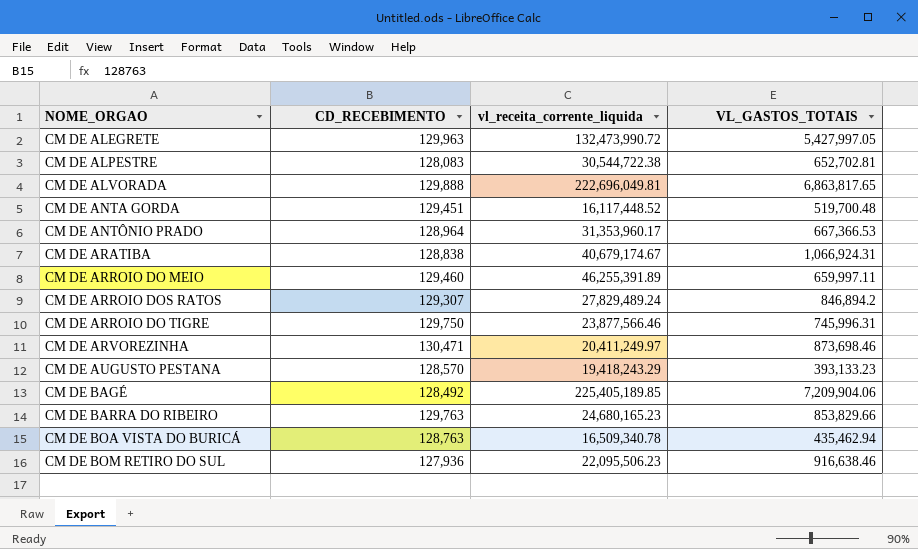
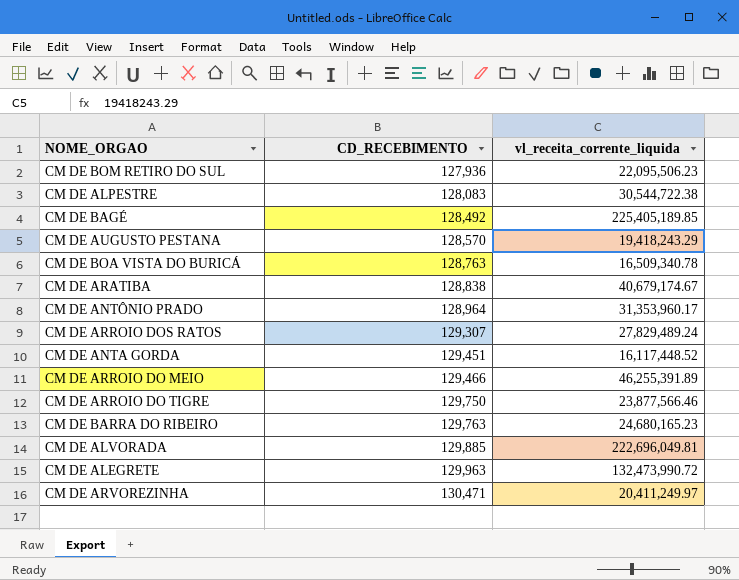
row order: none -> CD_RECEBIMENTO ascending
column VL_GASTOS_TOTAIS | position: 4 -> none
CM DE ARROIO DO MEIO | CD_RECEBIMENTO: 129,460 -> 129,466
CM DE ALVORADA | CD_RECEBIMENTO: 129,888 -> 129,885

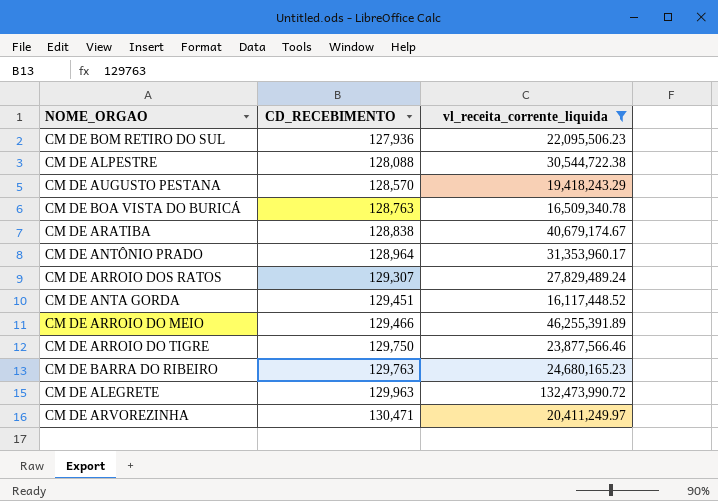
filter: none -> vl_receita_corrente_liquida <= 132,473,990.72
CM DE ALPESTRE | CD_RECEBIMENTO: 128,083 -> 128,088

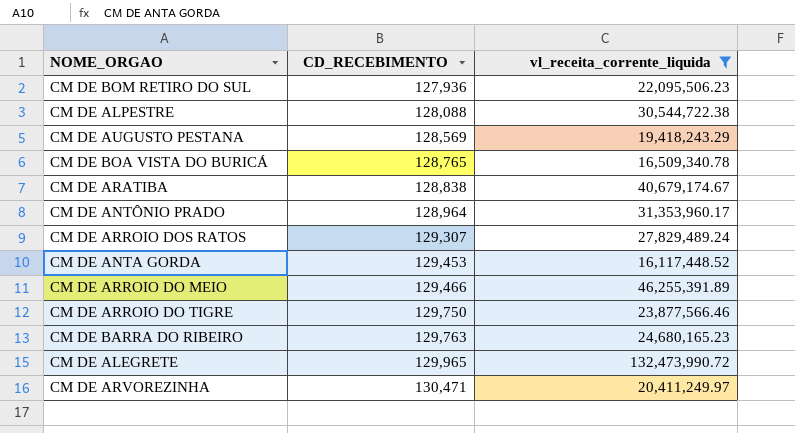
CM DE AUGUSTO PESTANA | CD_RECEBIMENTO: 128,570 -> 128,569
CM DE BOA VISTA DO BURICÁ | CD_RECEBIMENTO: 128,763 -> 128,765
CM DE ANTA GORDA | CD_RECEBIMENTO: 129,451 -> 129,453
CM DE ALEGRETE | CD_RECEBIMENTO: 129,963 -> 129,965

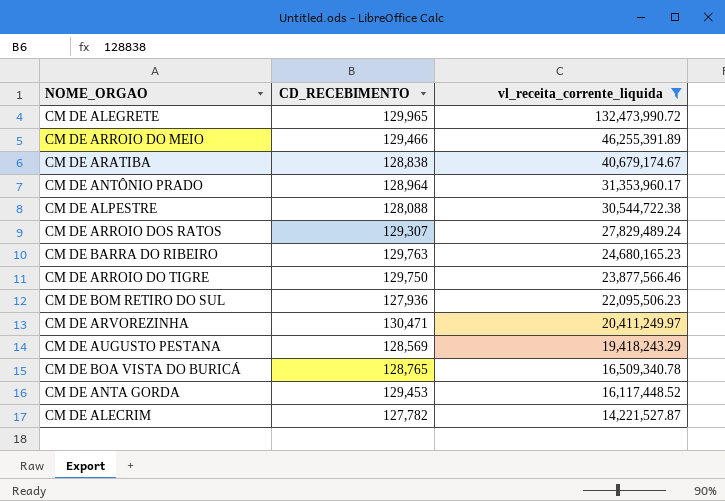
row order: CD_RECEBIMENTO ascending -> vl_receita_corrente_liquida descending
row CM DE ALECRIM: none -> 127,782 | 14,221,527.87

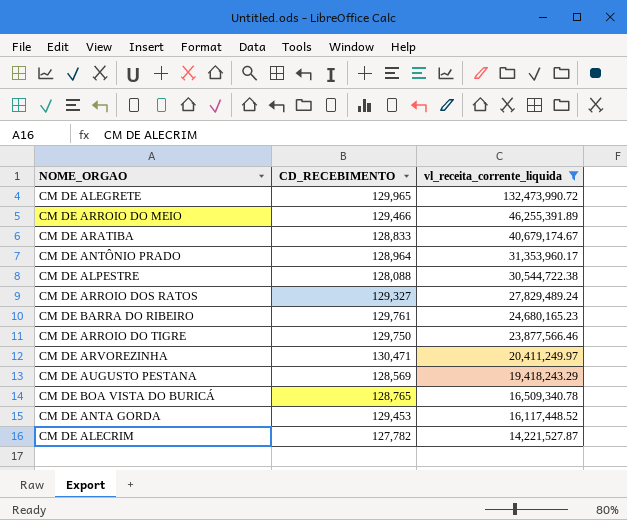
row CM DE BOM RETIRO DO SUL: 127,936 | 22,095,506.23 -> none
CM DE ARATIBA | CD_RECEBIMENTO: 128,838 -> 128,833
CM DE ARROIO DOS RATOS | CD_RECEBIMENTO: 129,307 -> 129,327
CM DE BARRA DO RIBEIRO | CD_RECEBIMENTO: 129,763 -> 129,761

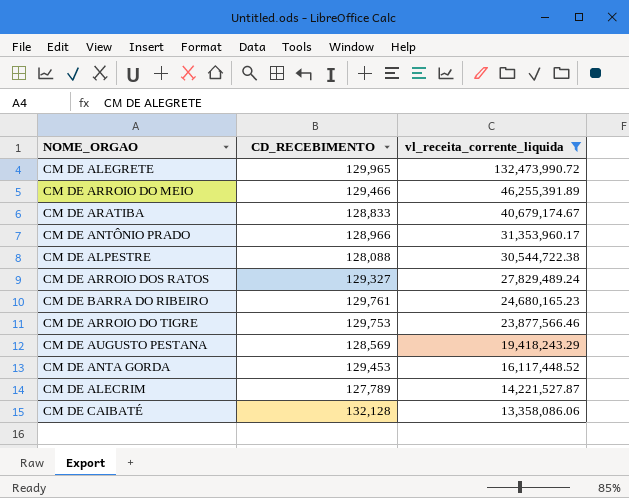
row CM DE ARVOREZINHA: 130,471 | 20,411,249.97 -> none
row CM DE BOA VISTA DO BURICÁ: 128,765 | 16,509,340.78 -> none
CM DE ANTÔNIO PRADO | CD_RECEBIMENTO: 128,964 -> 128,966
CM DE ARROIO DO TIGRE | CD_RECEBIMENTO: 129,750 -> 129,753
CM DE ALECRIM | CD_RECEBIMENTO: 127,782 -> 127,789
row CM DE CAIBATÉ: none -> 132,128 | 13,358,086.06

